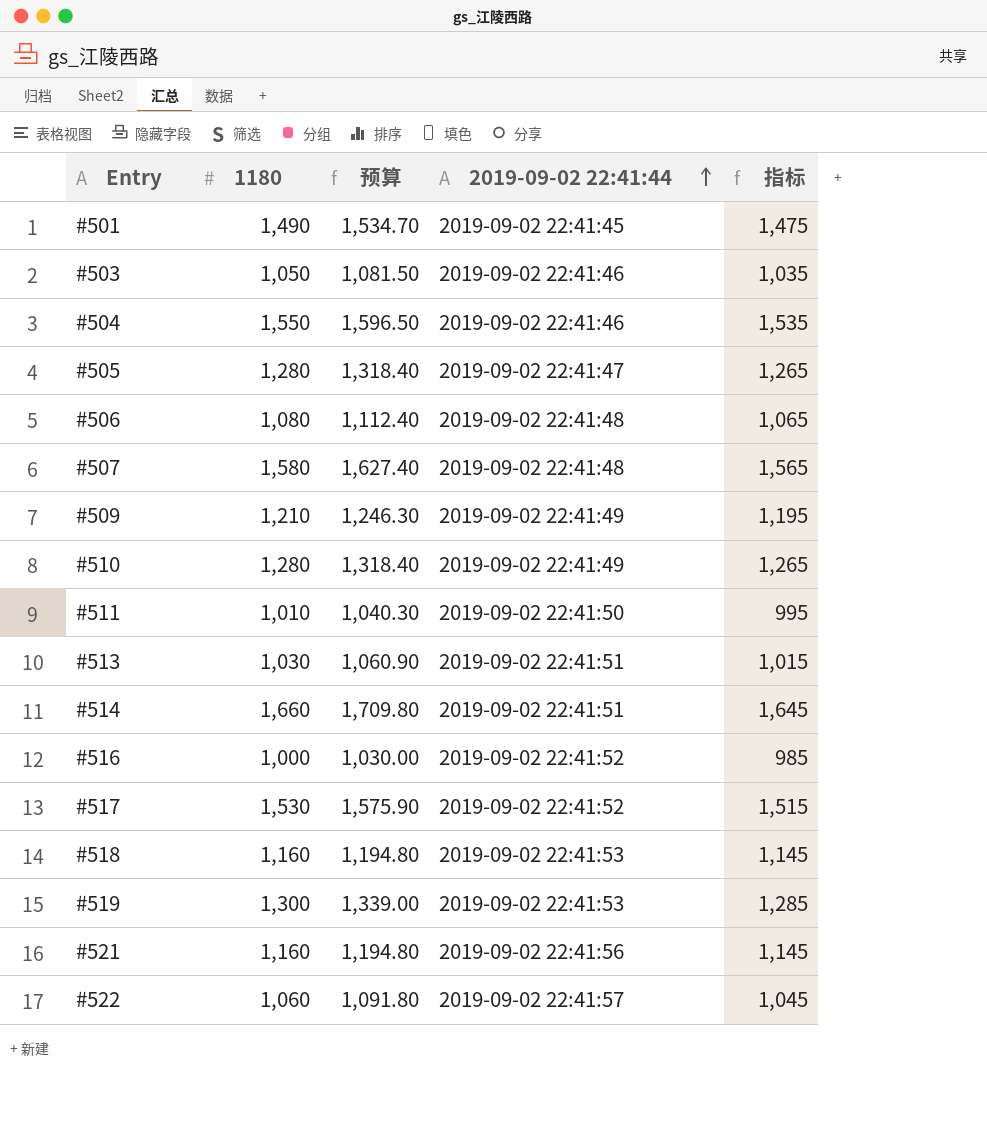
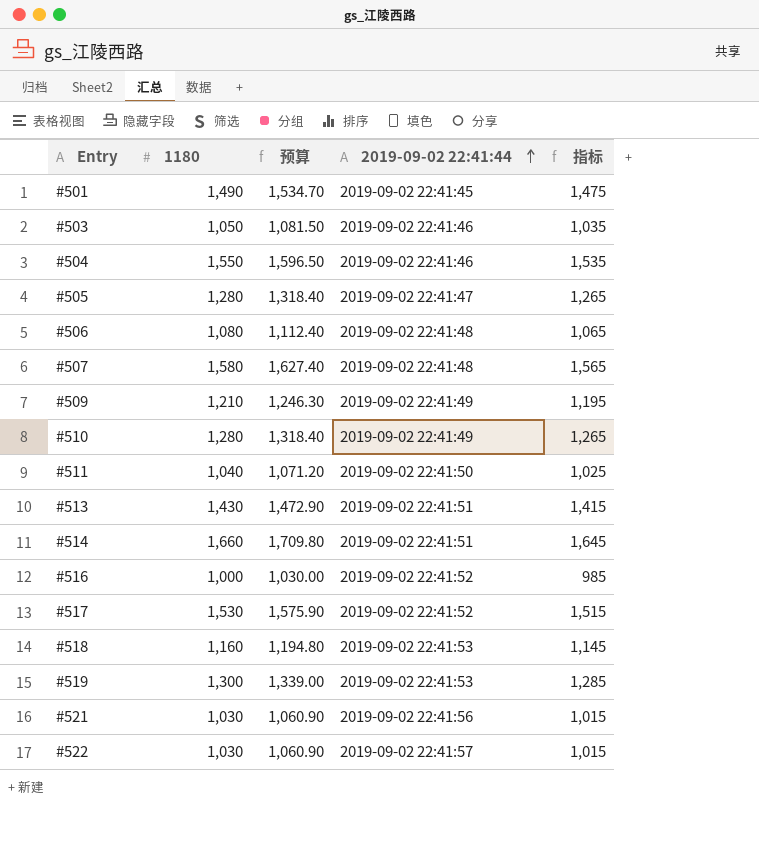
#511 | 1180: 1,010 -> 1,040
#511 | 预算: 1,040.30 -> 1,071.20
#511 | 指标: 995 -> 1,025
#513 | 1180: 1,030 -> 1,430
#513 | 预算: 1,060.90 -> 1,472.90
#513 | 指标: 1,015 -> 1,415
#521 | 1180: 1,160 -> 1,030
#521 | 预算: 1,194.80 -> 1,060.90
#521 | 指标: 1,145 -> 1,015
#522 | 1180: 1,060 -> 1,030
#522 | 预算: 1,091.80 -> 1,060.90
#522 | 指标: 1,045 -> 1,015

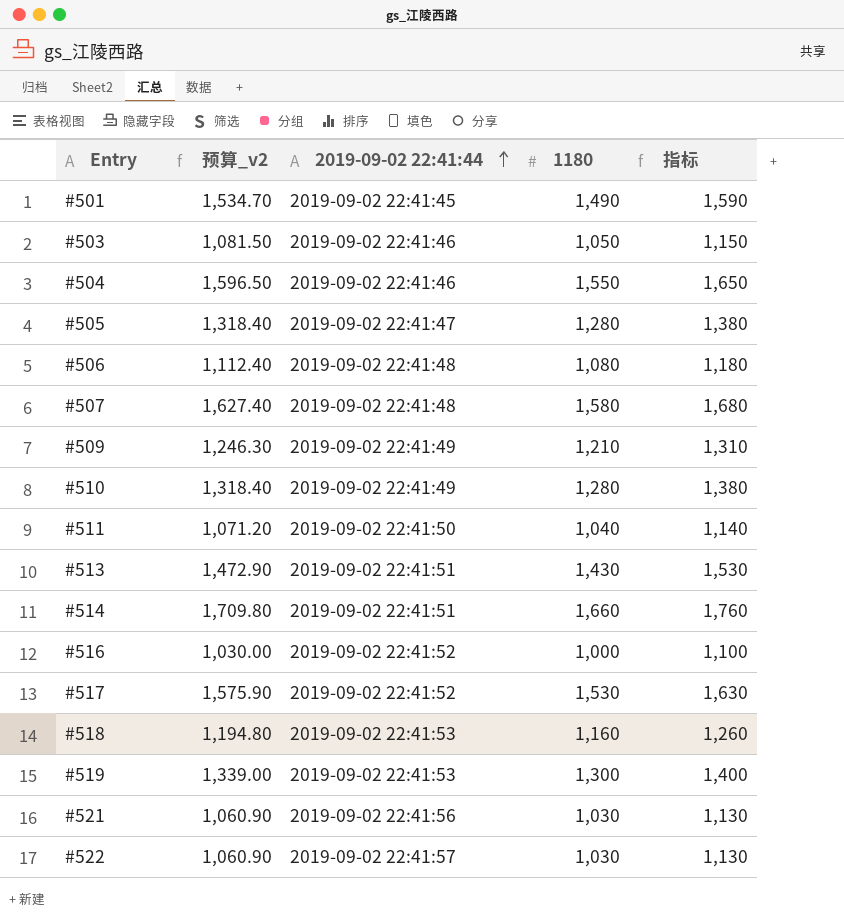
column name: 预算 -> 预算_v2
column 1180 | position: 2 -> 4
column 指标 | formula: [1180] - 15 -> [1180] + 100

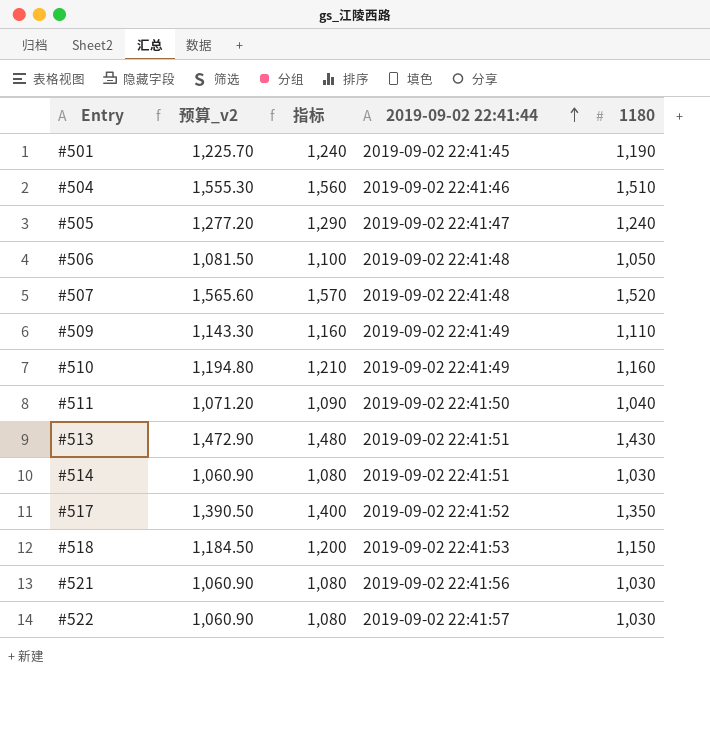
column 指标 | formula: [1180] + 100 -> [1180] + 50
column 指标 | position: 5 -> 3
row #503: 1,081.50 | 2019-09-02 22:41:46 | 1,050 | 1,150 -> none
row #516: 1,030.00 | 2019-09-02 22:41:52 | 1,000 | 1,100 -> none
row #519: 1,339.00 | 2019-09-02 22:41:53 | 1,300 | 1,400 -> none
#501 | 预算_v2: 1,534.70 -> 1,225.70
#501 | 1180: 1,490 -> 1,190
#504 | 预算_v2: 1,596.50 -> 1,555.30
#504 | 1180: 1,550 -> 1,510
#505 | 预算_v2: 1,318.40 -> 1,277.20
#505 | 1180: 1,280 -> 1,240
#506 | 预算_v2: 1,112.40 -> 1,081.50
#506 | 1180: 1,080 -> 1,050
#507 | 预算_v2: 1,627.40 -> 1,565.60
#507 | 1180: 1,580 -> 1,520
#509 | 预算_v2: 1,246.30 -> 1,143.30
#509 | 1180: 1,210 -> 1,110
#510 | 预算_v2: 1,318.40 -> 1,194.80
#510 | 1180: 1,280 -> 1,160
#514 | 预算_v2: 1,709.80 -> 1,060.90
#514 | 1180: 1,660 -> 1,030
#517 | 预算_v2: 1,575.90 -> 1,390.50
#517 | 1180: 1,530 -> 1,350
#518 | 预算_v2: 1,194.80 -> 1,184.50
#518 | 1180: 1,160 -> 1,150

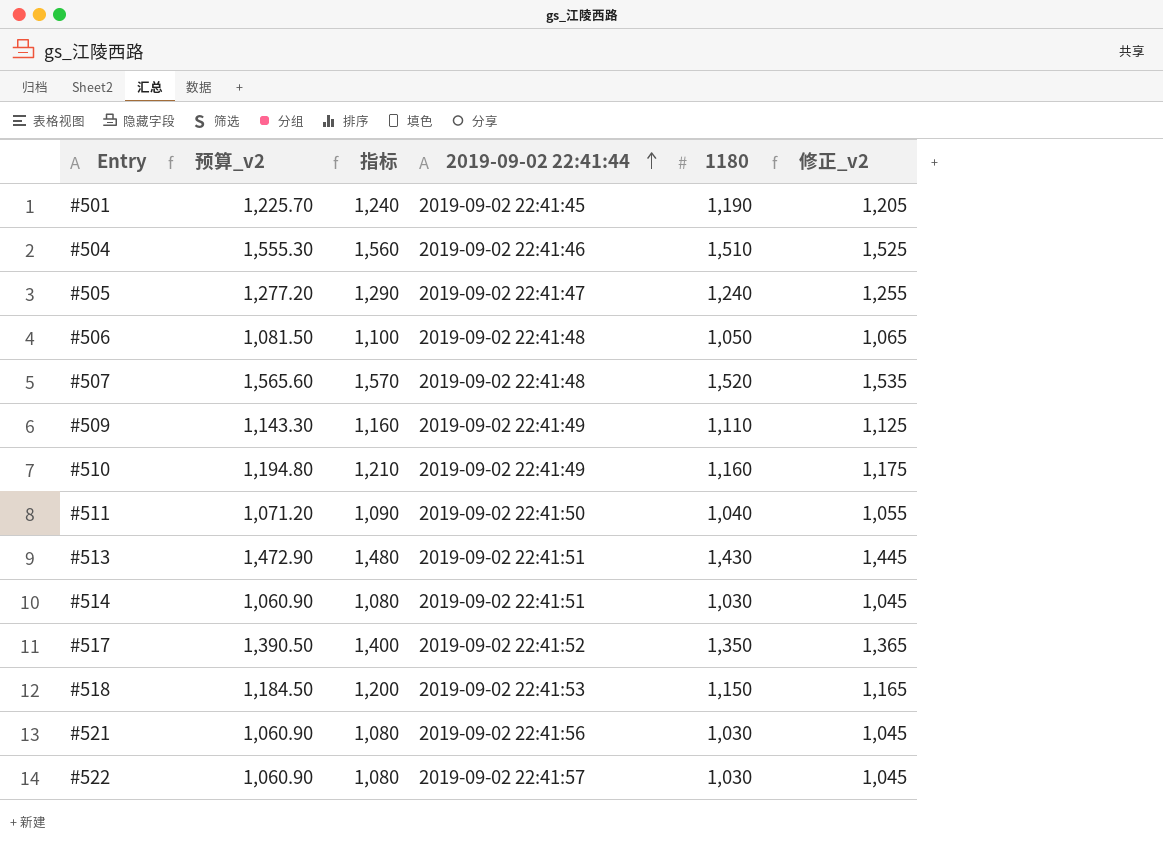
column 修正_v2 | formula: none -> [1180] + 15

